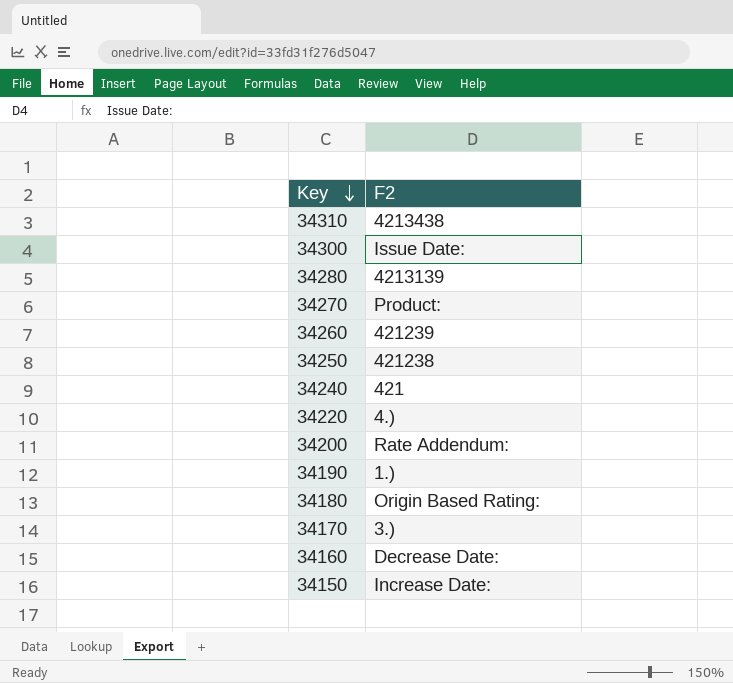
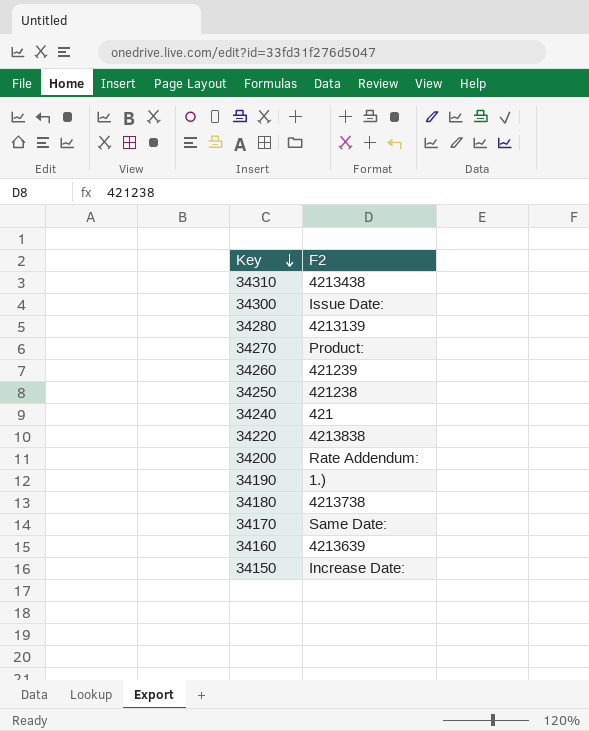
34220 | F2: 4.) -> 4213838
34180 | F2: Origin Based Rating: -> 4213738
34170 | F2: 3.) -> Same Date:
34160 | F2: Decrease Date: -> 4213639

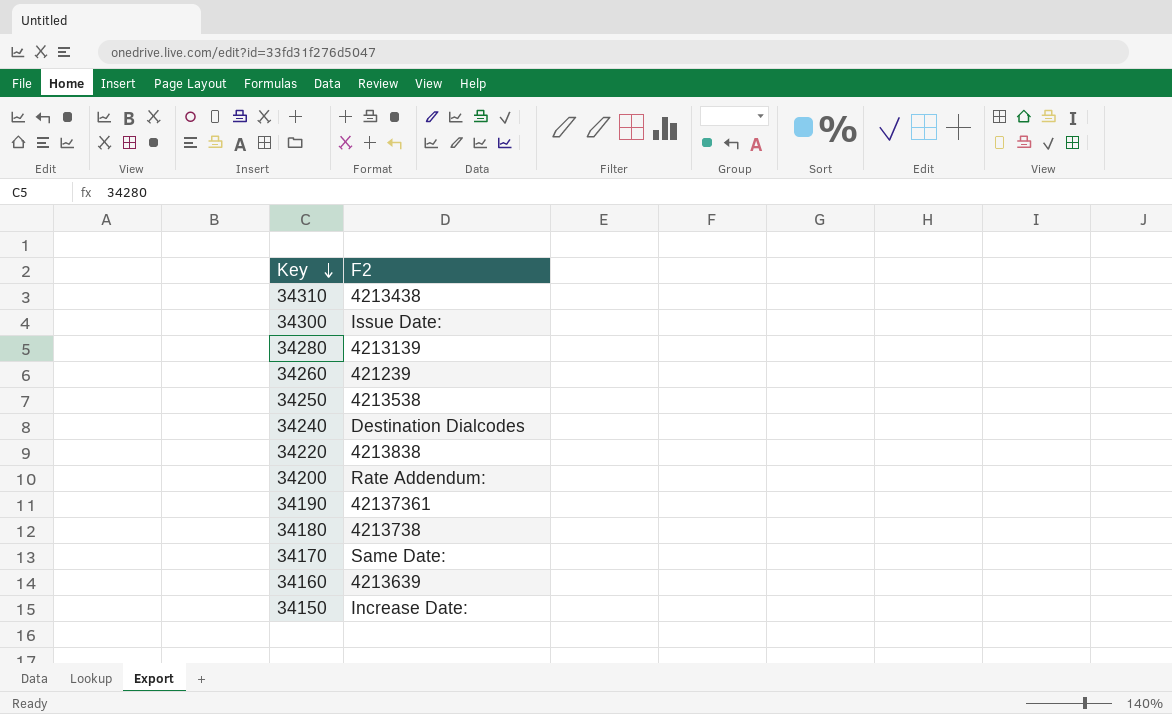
row 34270: Product: -> none
34250 | F2: 421238 -> 4213538
34240 | F2: 421 -> Destination Dialcodes
34190 | F2: 1.) -> 42137361

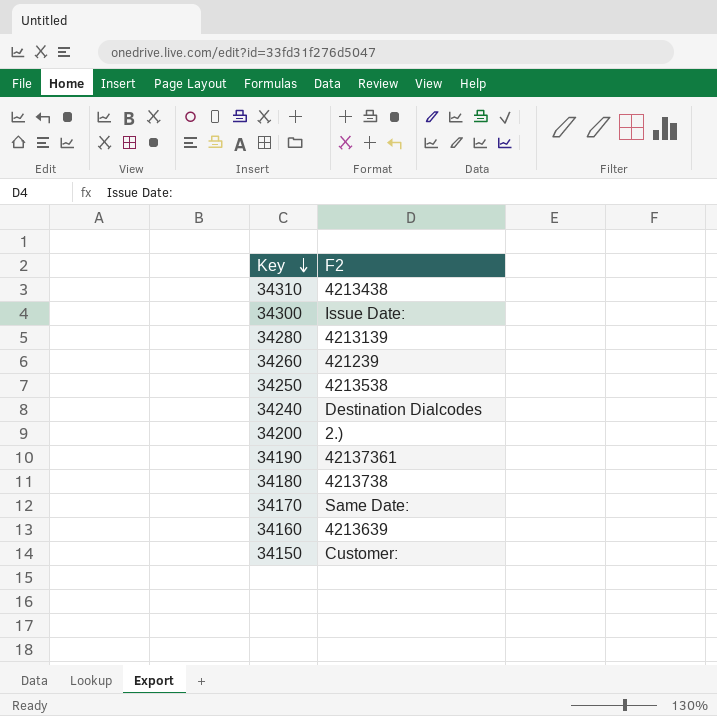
row 34220: 4213838 -> none
34200 | F2: Rate Addendum: -> 2.)
34150 | F2: Increase Date: -> Customer:

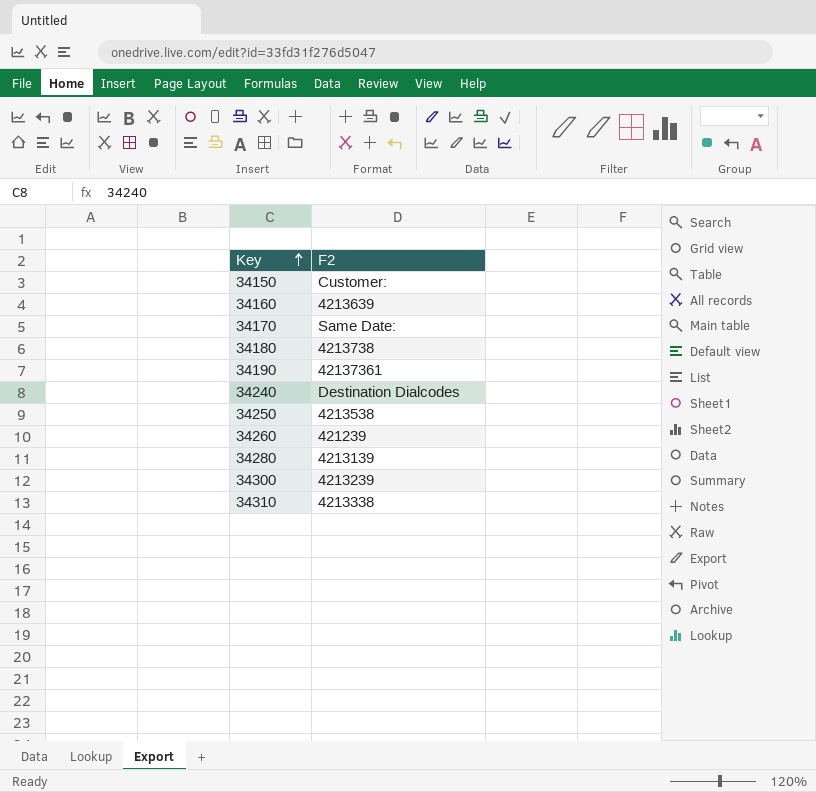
row order: Key descending -> Key ascending
row 34200: 2.) -> none
34300 | F2: Issue Date: -> 4213239
34310 | F2: 4213438 -> 4213338

